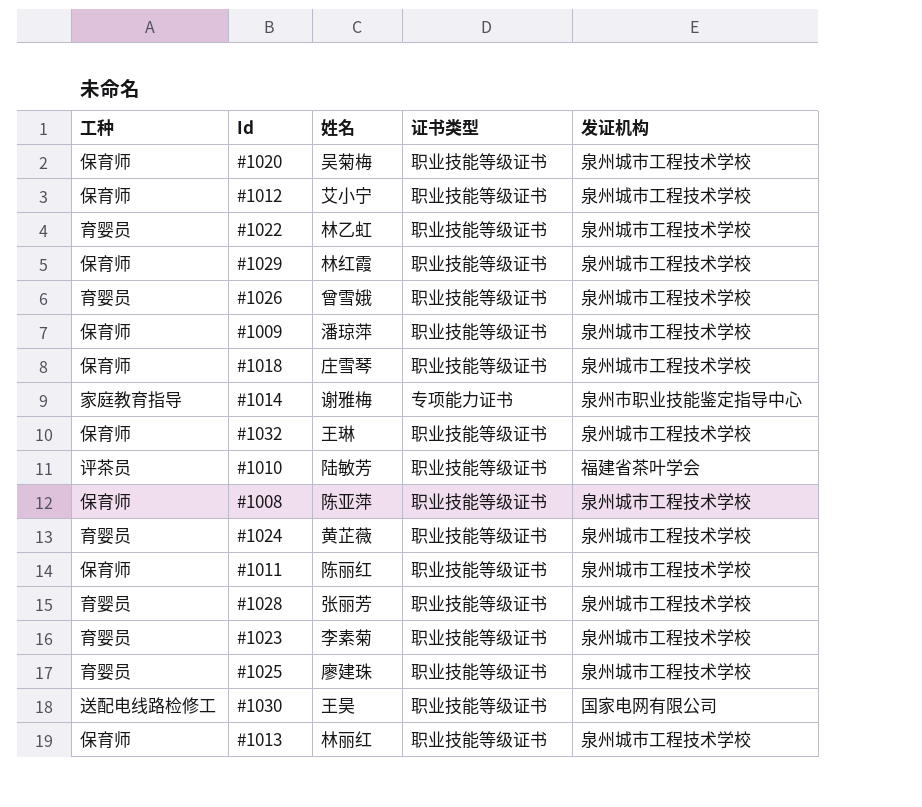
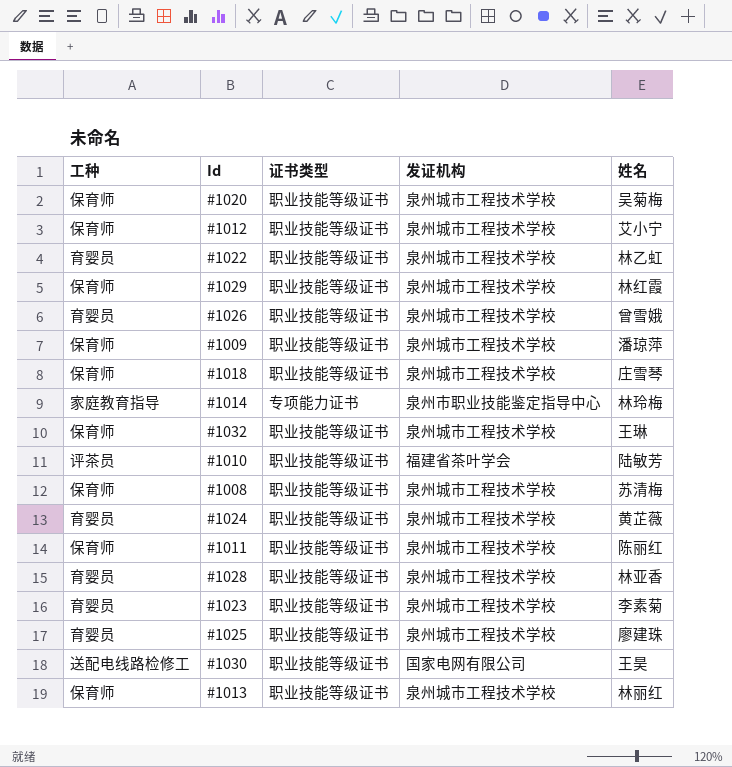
column 姓名 | position: 3 -> 5
#1014 | 姓名: 谢雅梅 -> 林玲梅
#1008 | 姓名: 陈亚萍 -> 苏清梅
#1028 | 姓名: 张丽芳 -> 林亚香

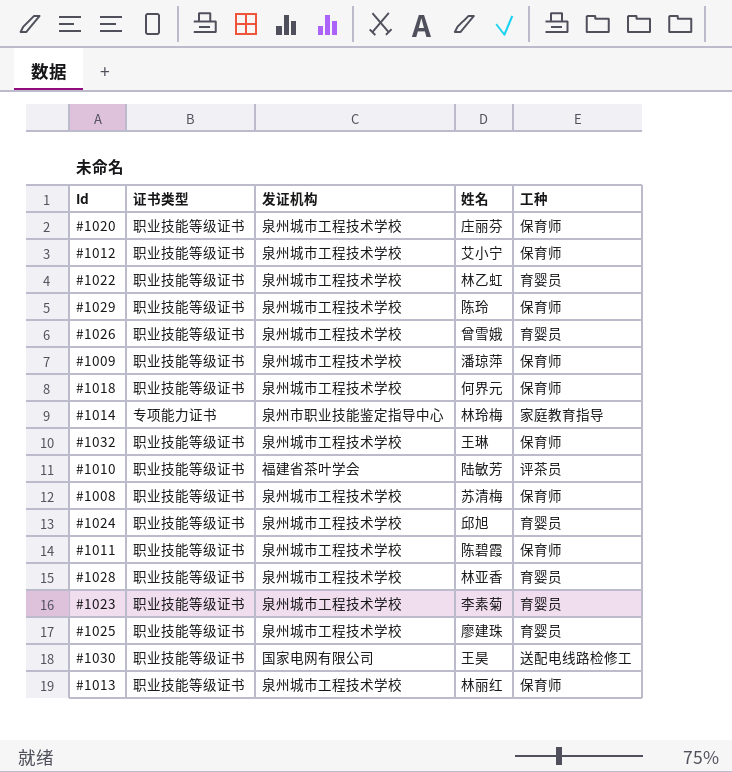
column 工种 | position: 1 -> 5
#1020 | 姓名: 吴菊梅 -> 庄丽芬
#1029 | 姓名: 林红霞 -> 陈玲
#1018 | 姓名: 庄雪琴 -> 何界元
#1024 | 姓名: 黄芷薇 -> 邱旭
#1011 | 姓名: 陈丽红 -> 陈碧霞

